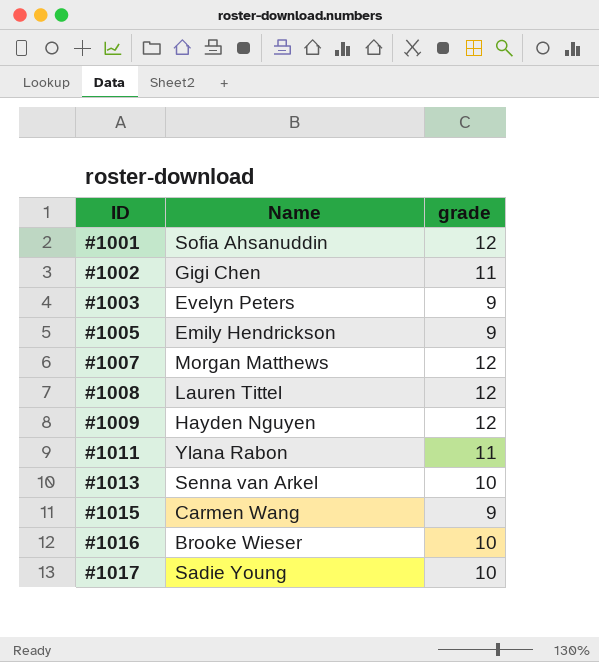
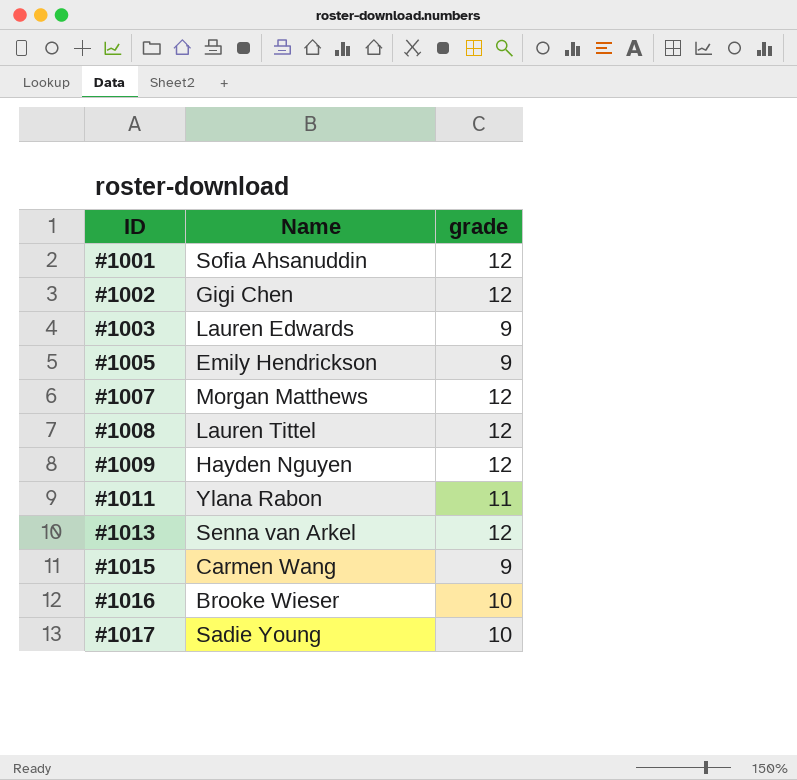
#1002 | grade: 11 -> 12
#1003 | Name: Evelyn Peters -> Lauren Edwards
#1013 | grade: 10 -> 12

